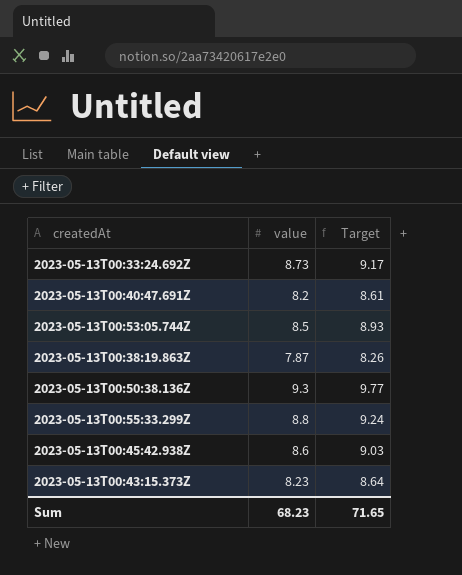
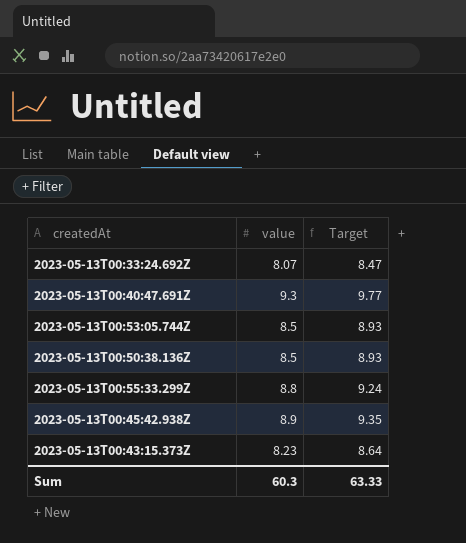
row 2023-05-13T00:38:19.863Z: 7.87 | 8.26 -> none
2023-05-13T00:33:24.692Z | value: 8.73 -> 8.07
2023-05-13T00:33:24.692Z | Target: 9.17 -> 8.47
2023-05-13T00:40:47.691Z | value: 8.2 -> 9.3
2023-05-13T00:40:47.691Z | Target: 8.61 -> 9.77
2023-05-13T00:50:38.136Z | value: 9.3 -> 8.5
2023-05-13T00:50:38.136Z | Target: 9.77 -> 8.93
2023-05-13T00:45:42.938Z | value: 8.6 -> 8.9
2023-05-13T00:45:42.938Z | Target: 9.03 -> 9.35
Sum | value: 68.23 -> 60.3
Sum | Target: 71.65 -> 63.33

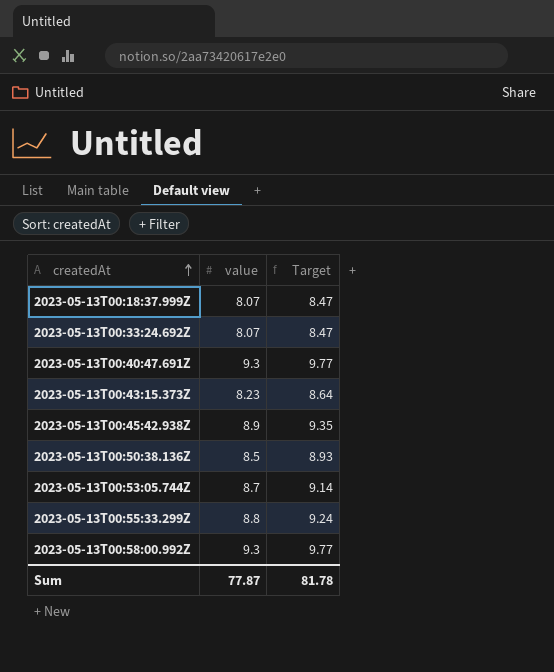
row order: none -> createdAt ascending
row 2023-05-13T00:18:37.999Z: none -> 8.07 | 8.47
2023-05-13T00:53:05.744Z | value: 8.5 -> 8.7
2023-05-13T00:53:05.744Z | Target: 8.93 -> 9.14
row 2023-05-13T00:58:00.992Z: none -> 9.3 | 9.77
Sum | value: 60.3 -> 77.87
Sum | Target: 63.33 -> 81.78

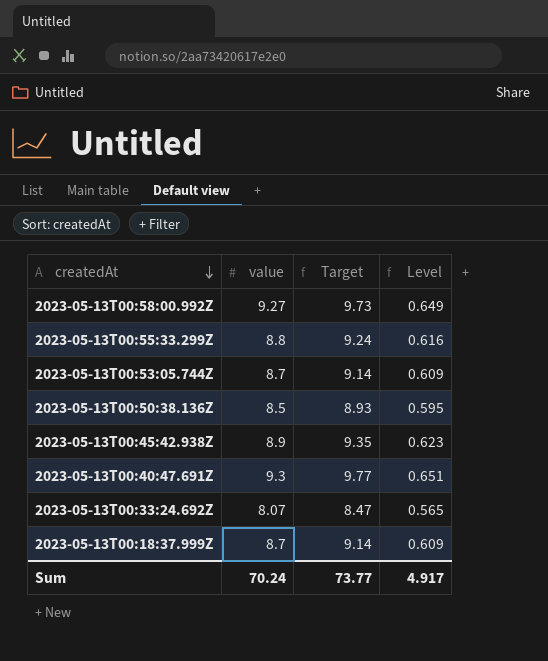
row order: createdAt ascending -> createdAt descending
column Level | formula: none -> [value] * 0.07
row 2023-05-13T00:43:15.373Z: 8.23 | 8.64 -> none
2023-05-13T00:58:00.992Z | value: 9.3 -> 9.27
2023-05-13T00:58:00.992Z | Target: 9.77 -> 9.73
2023-05-13T00:18:37.999Z | value: 8.07 -> 8.7
2023-05-13T00:18:37.999Z | Target: 8.47 -> 9.14
Sum | value: 77.87 -> 70.24
Sum | Target: 81.78 -> 73.77

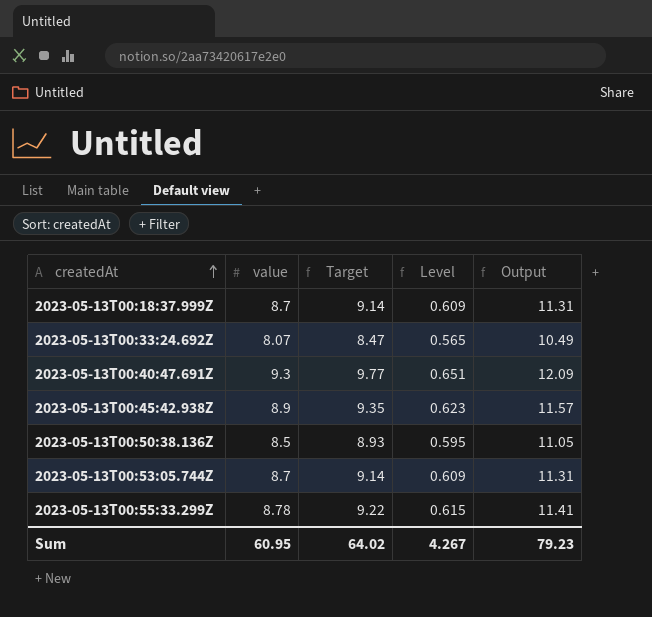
row order: createdAt descending -> createdAt ascending
column Output | formula: none -> [value] * 1.3
row 2023-05-13T00:58:00.992Z: 9.27 | 9.73 | 0.649 -> none
2023-05-13T00:55:33.299Z | value: 8.8 -> 8.78
2023-05-13T00:55:33.299Z | Target: 9.24 -> 9.22
2023-05-13T00:55:33.299Z | Level: 0.616 -> 0.615
Sum | value: 70.24 -> 60.95
Sum | Target: 73.77 -> 64.02
Sum | Level: 4.917 -> 4.267

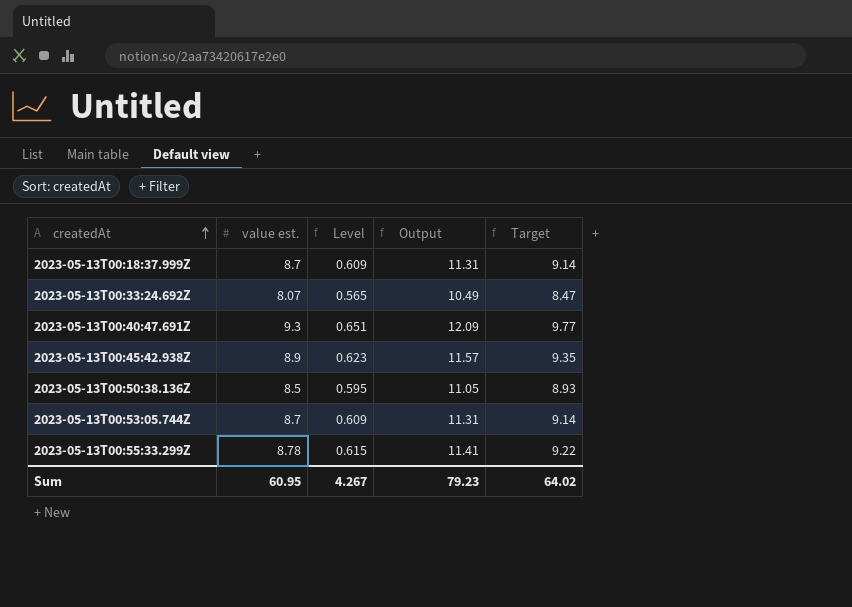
column name: value -> value est.
column Target | position: 3 -> 5

